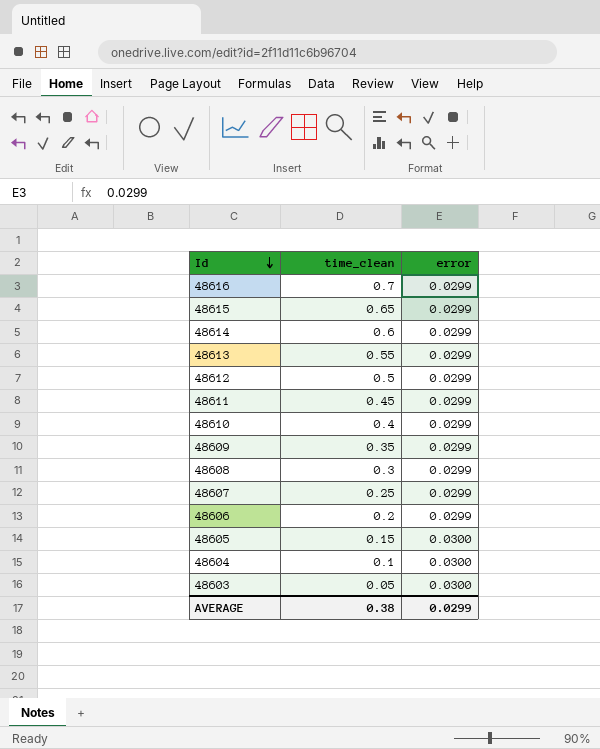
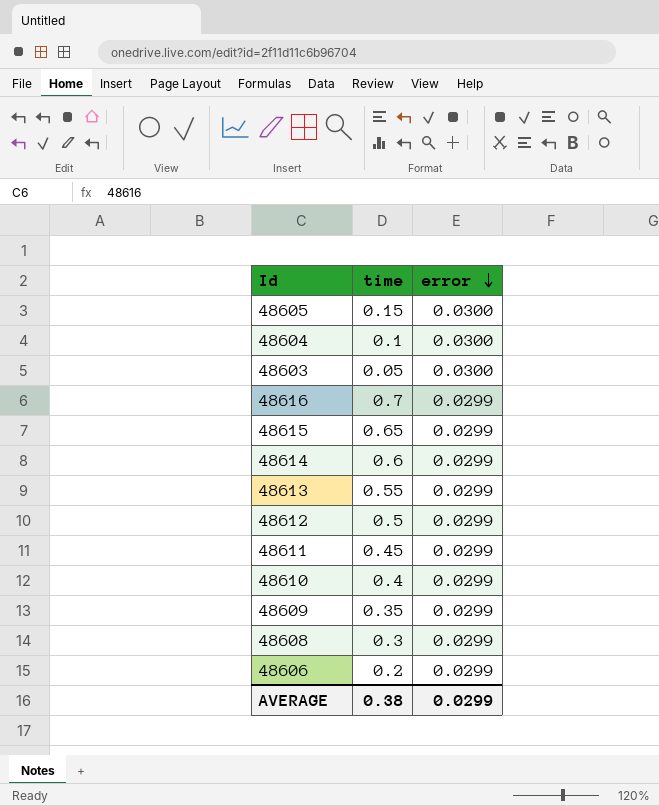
row order: Id descending -> error descending
column name: time_clean -> time
row 48607: 0.25 | 0.0299 -> none

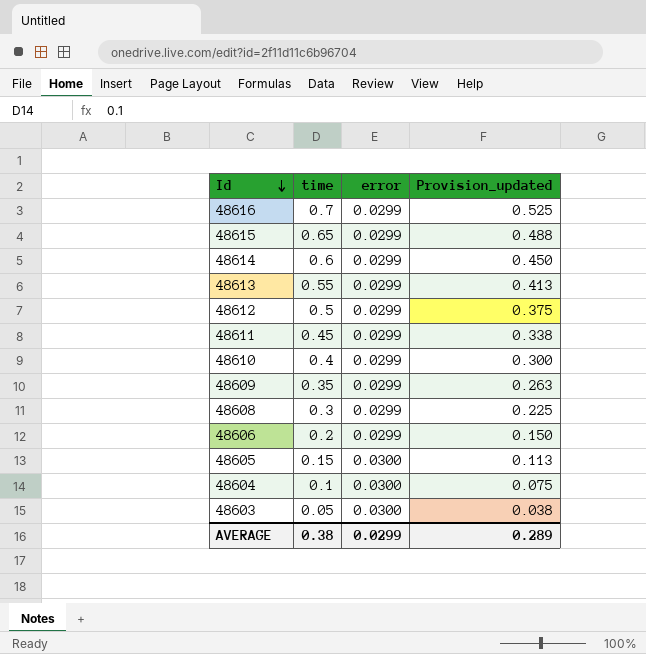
row order: error descending -> Id descending
column Provision_updated | formula: none -> [time] * 0.75

